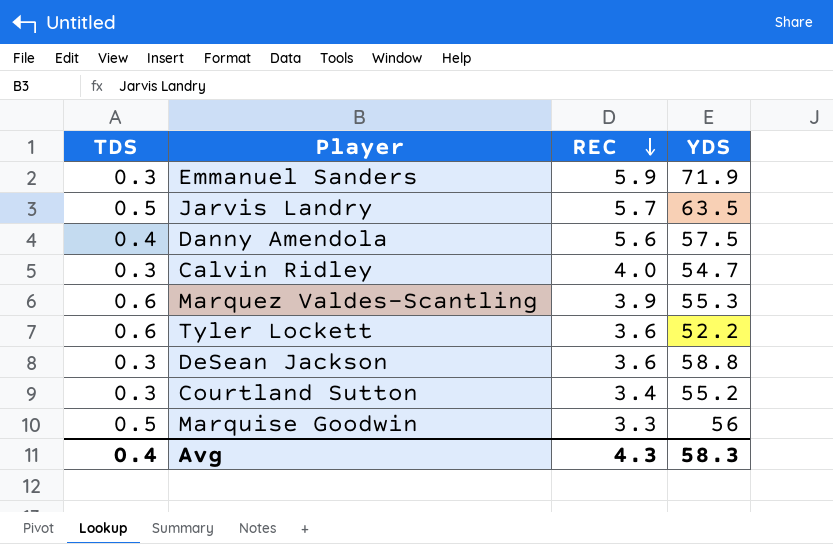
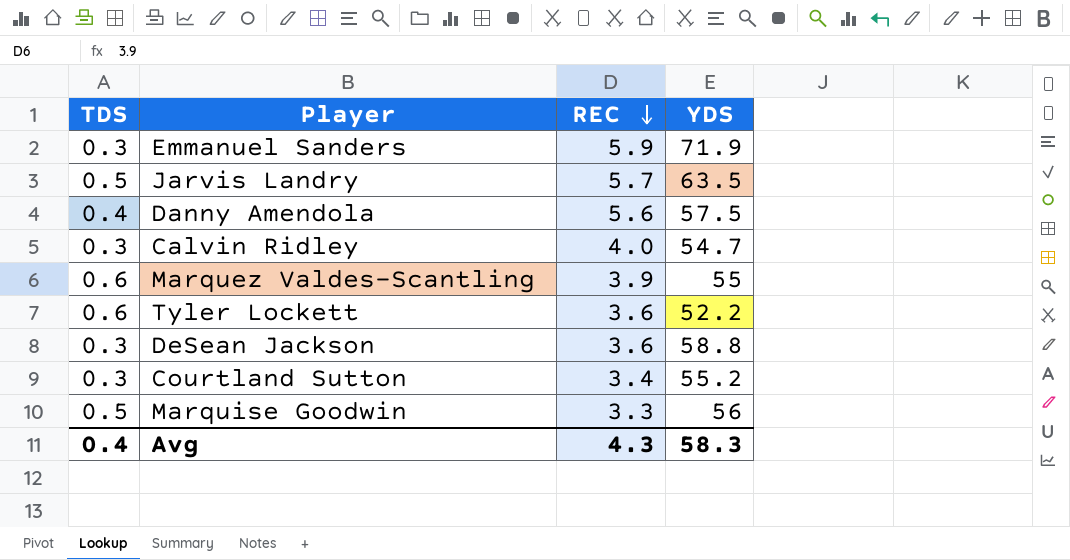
Marquez Valdes-Scantling | YDS: 55.3 -> 55

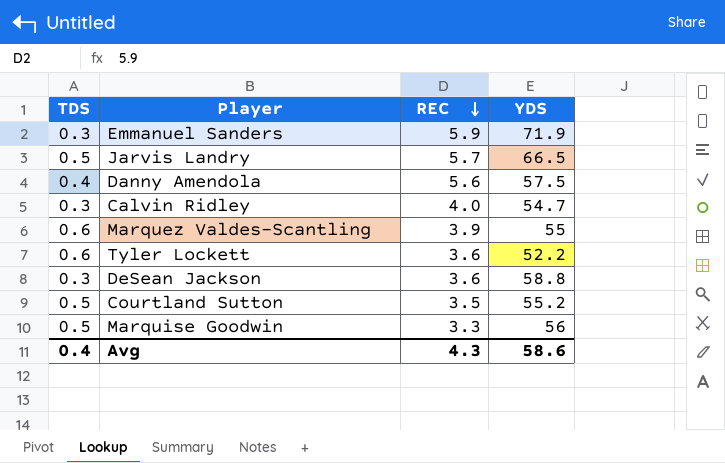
Jarvis Landry | YDS: 63.5 -> 66.5
Courtland Sutton | TDS: 0.3 -> 0.5
Courtland Sutton | REC: 3.4 -> 3.5
Avg | YDS: 58.3 -> 58.6

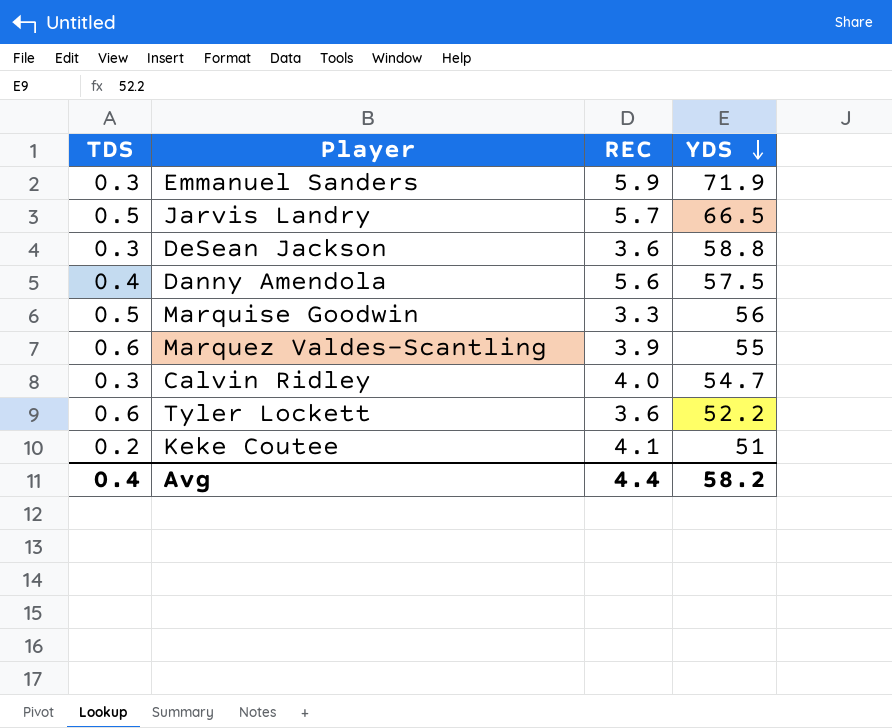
row order: REC descending -> YDS descending
row Courtland Sutton: 0.5 | 3.5 | 55.2 -> none
row Keke Coutee: none -> 0.2 | 4.1 | 51
Avg | REC: 4.3 -> 4.4
Avg | YDS: 58.6 -> 58.2

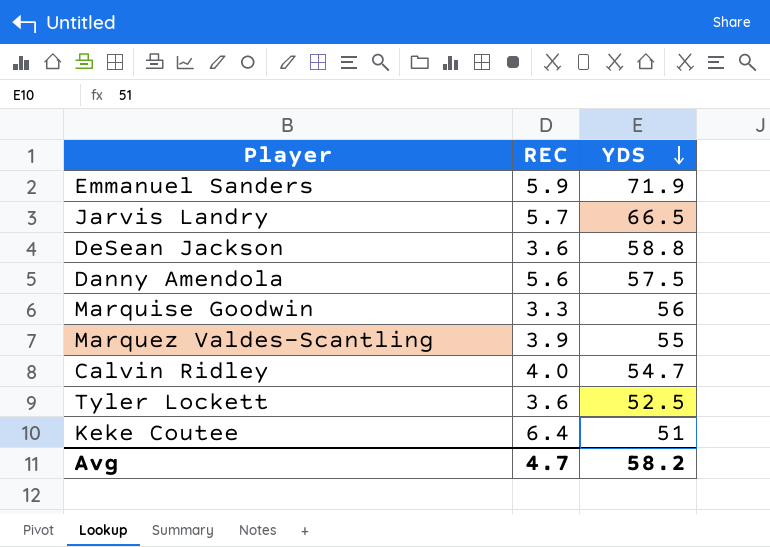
column TDS | position: 1 -> none
Tyler Lockett | YDS: 52.2 -> 52.5
Keke Coutee | REC: 4.1 -> 6.4
Avg | REC: 4.4 -> 4.7

